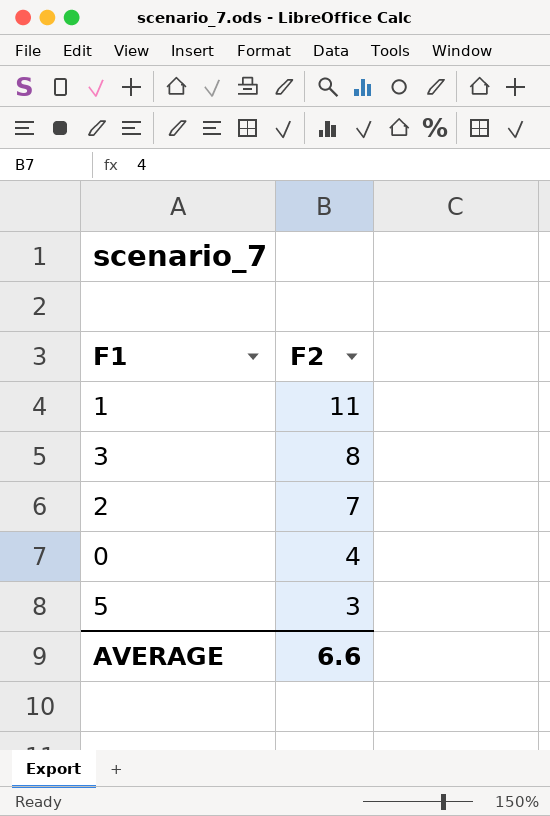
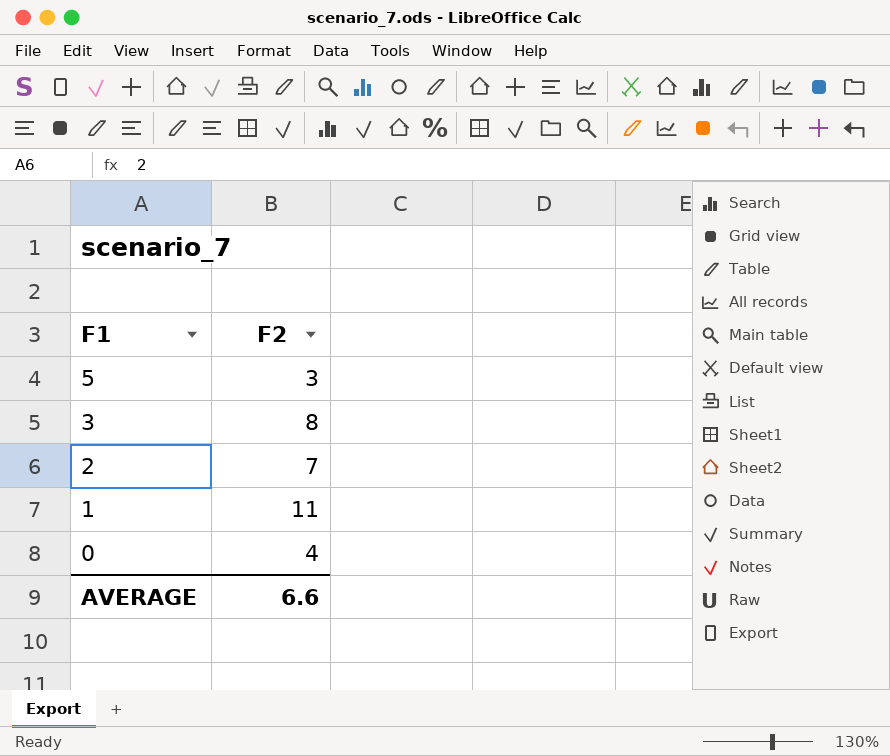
row order: F2 descending -> F1 descending

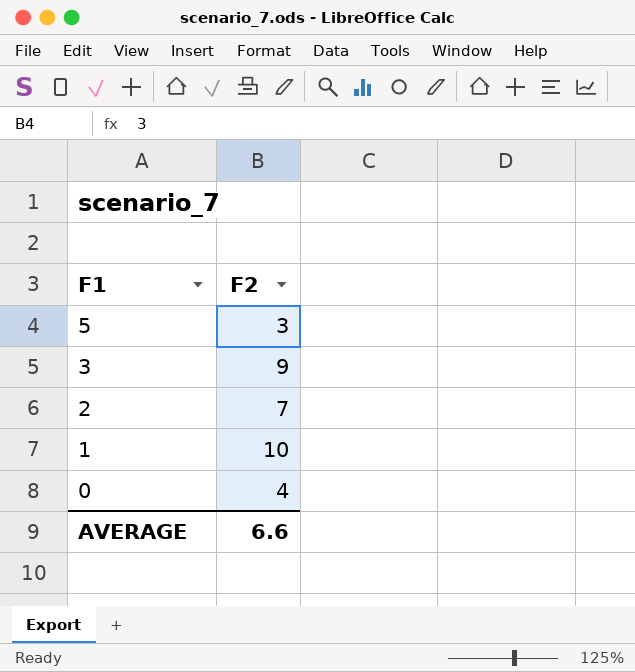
3 | F2: 8 -> 9
1 | F2: 11 -> 10

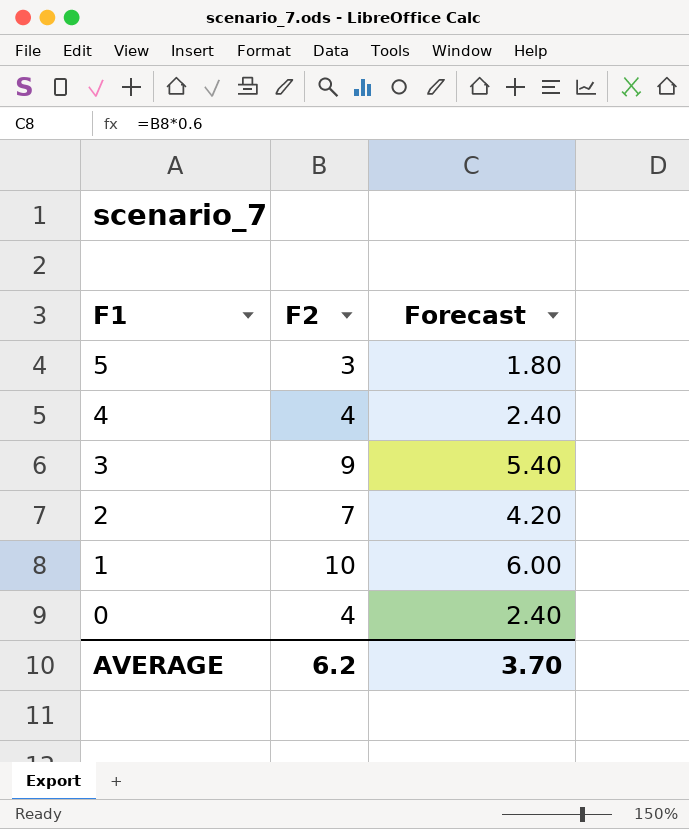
column Forecast | formula: none -> [F2] * 0.6
row 4: none -> 4 | 2.40
AVERAGE | F2: 6.6 -> 6.2

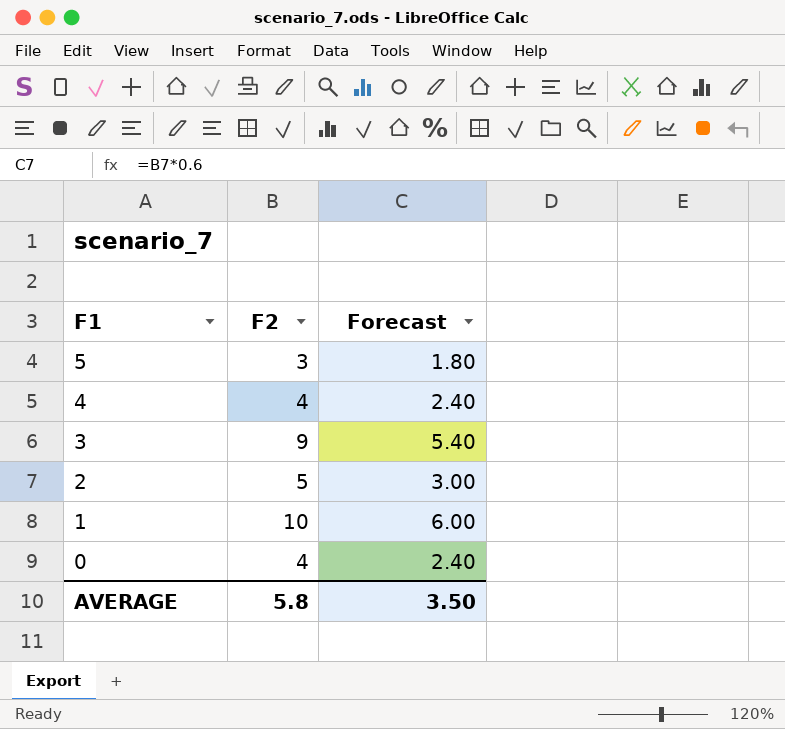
2 | F2: 7 -> 5
2 | Forecast: 4.20 -> 3.00
AVERAGE | F2: 6.2 -> 5.8
AVERAGE | Forecast: 3.70 -> 3.50

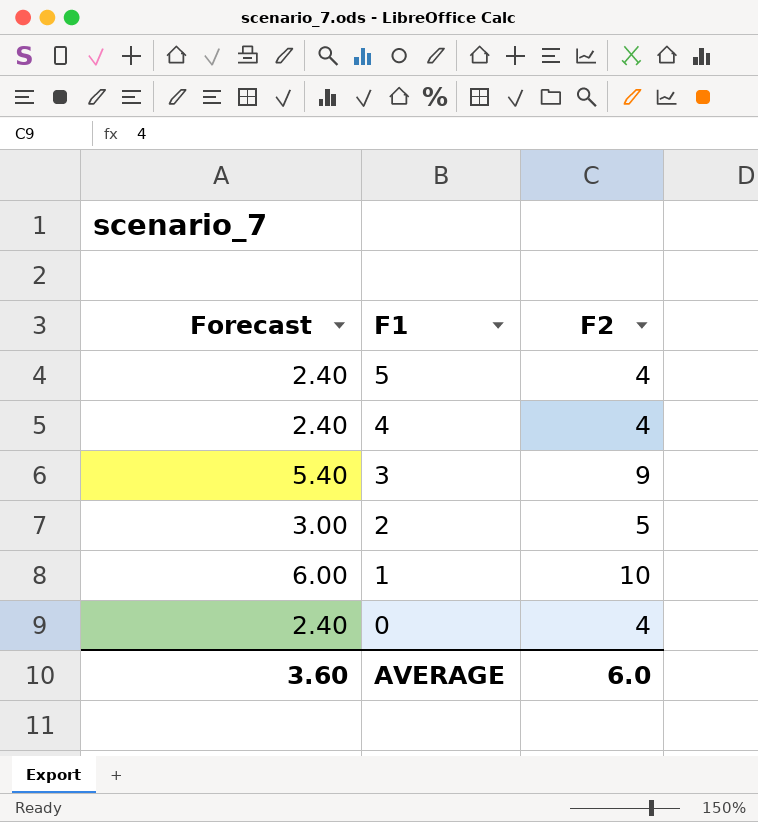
column Forecast | position: 3 -> 1
5 | Forecast: 1.80 -> 2.40
5 | F2: 3 -> 4
AVERAGE | Forecast: 3.50 -> 3.60
AVERAGE | F2: 5.8 -> 6.0

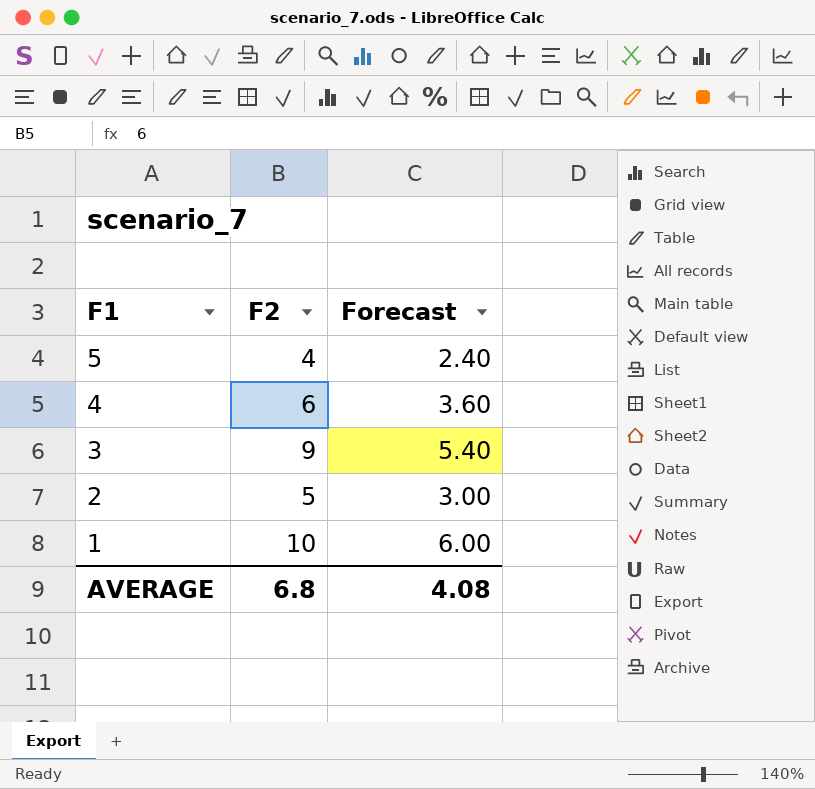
column Forecast | position: 1 -> 3
row 0: 2.40 | 4 -> none
4 | F2: 4 -> 6
4 | Forecast: 2.40 -> 3.60
AVERAGE | F2: 6.0 -> 6.8
AVERAGE | Forecast: 3.60 -> 4.08

